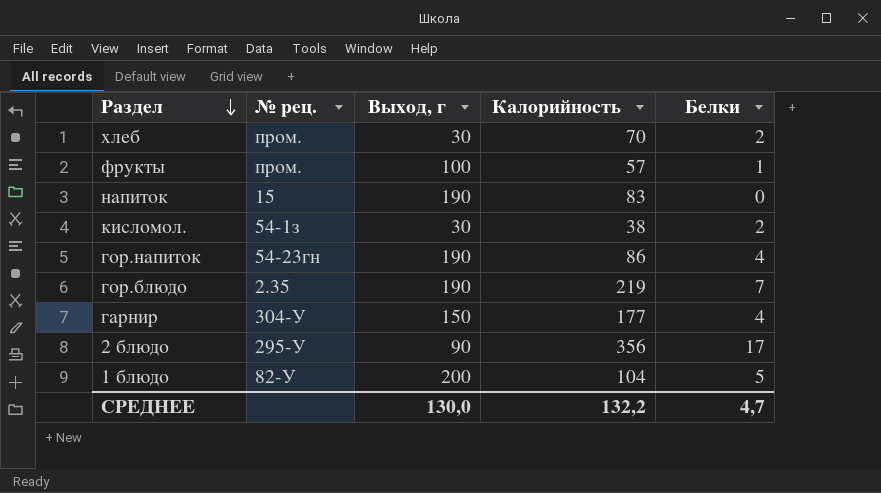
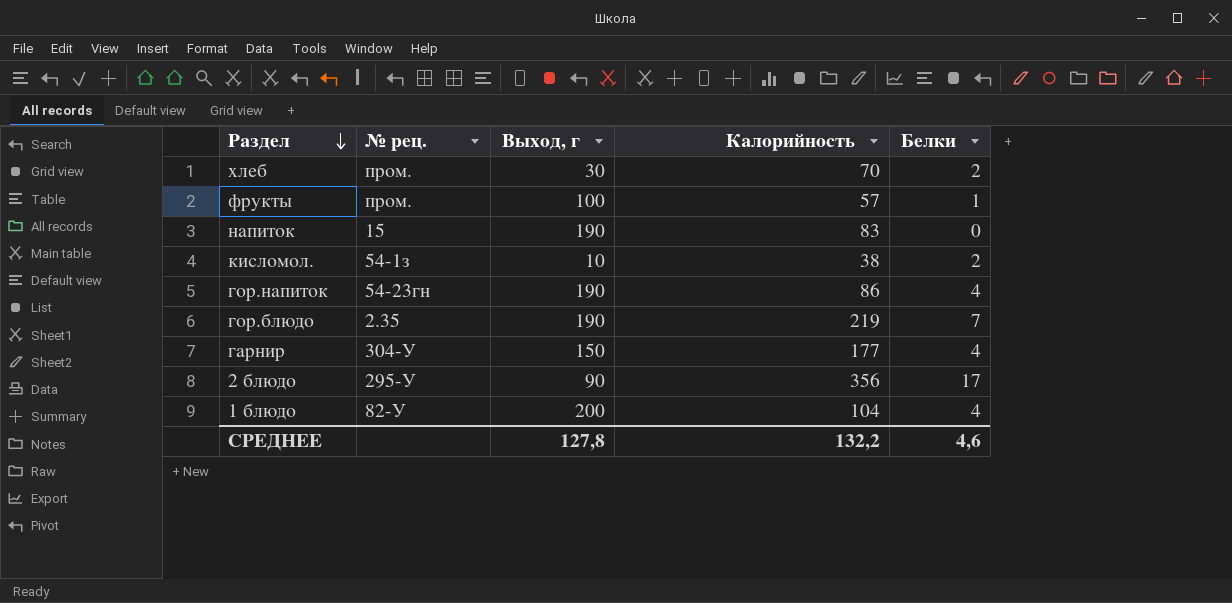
кисломол. | Выход, г: 30 -> 10
1 блюдо | Белки: 5 -> 4
СРЕДНЕЕ | Выход, г: 130,0 -> 127,8
СРЕДНЕЕ | Белки: 4,7 -> 4,6

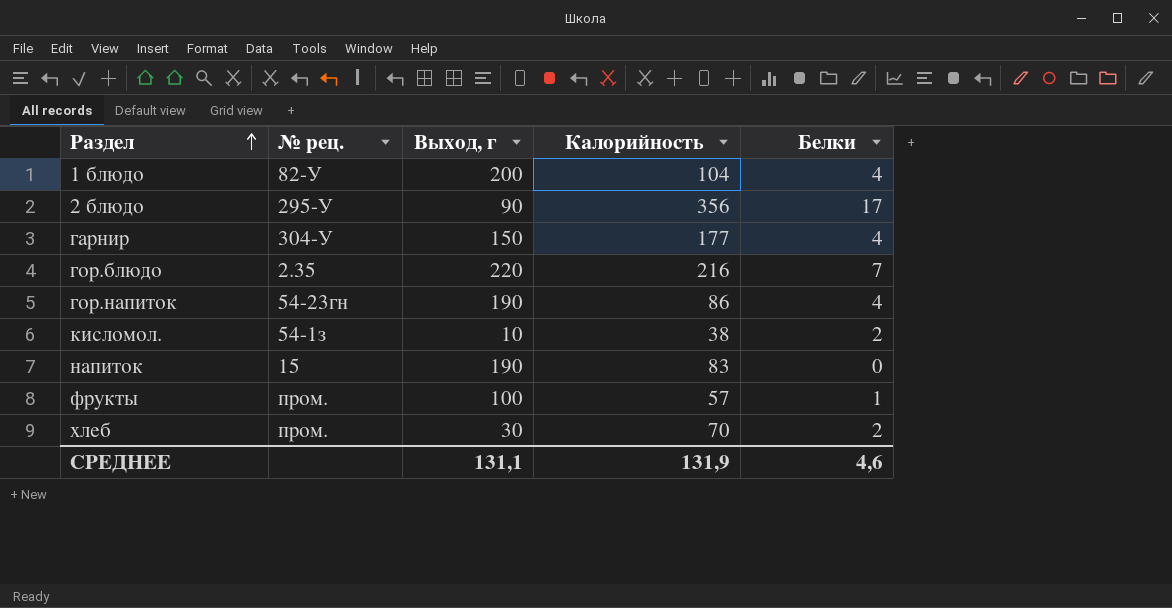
row order: Раздел descending -> Раздел ascending
гор.блюдо | Выход, г: 190 -> 220
гор.блюдо | Калорийность: 219 -> 216
СРЕДНЕЕ | Выход, г: 127,8 -> 131,1
СРЕДНЕЕ | Калорийность: 132,2 -> 131,9

